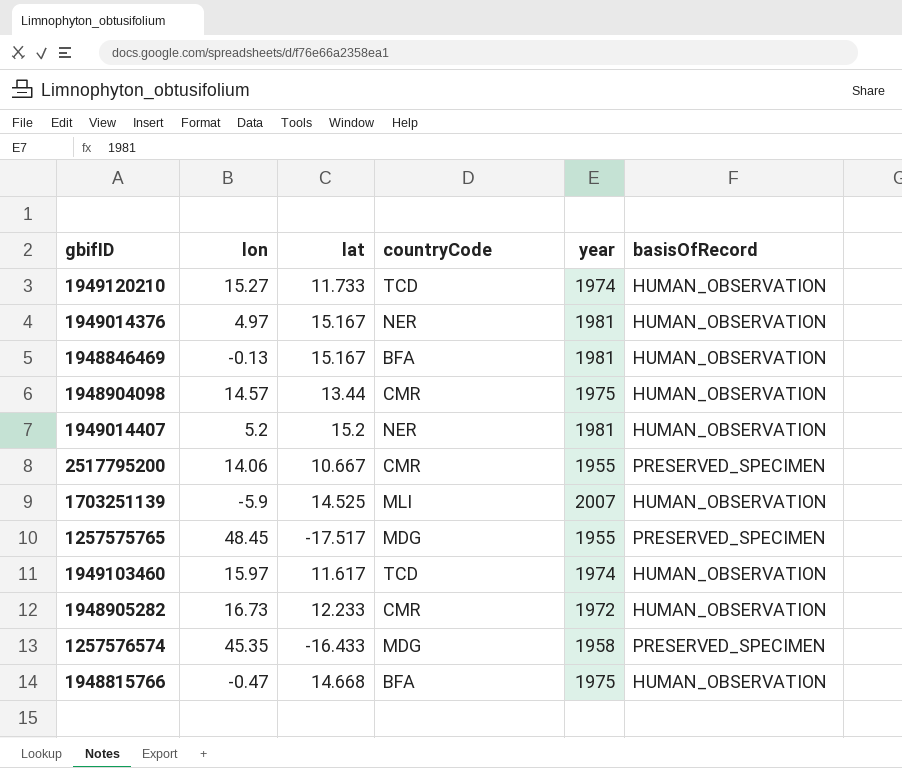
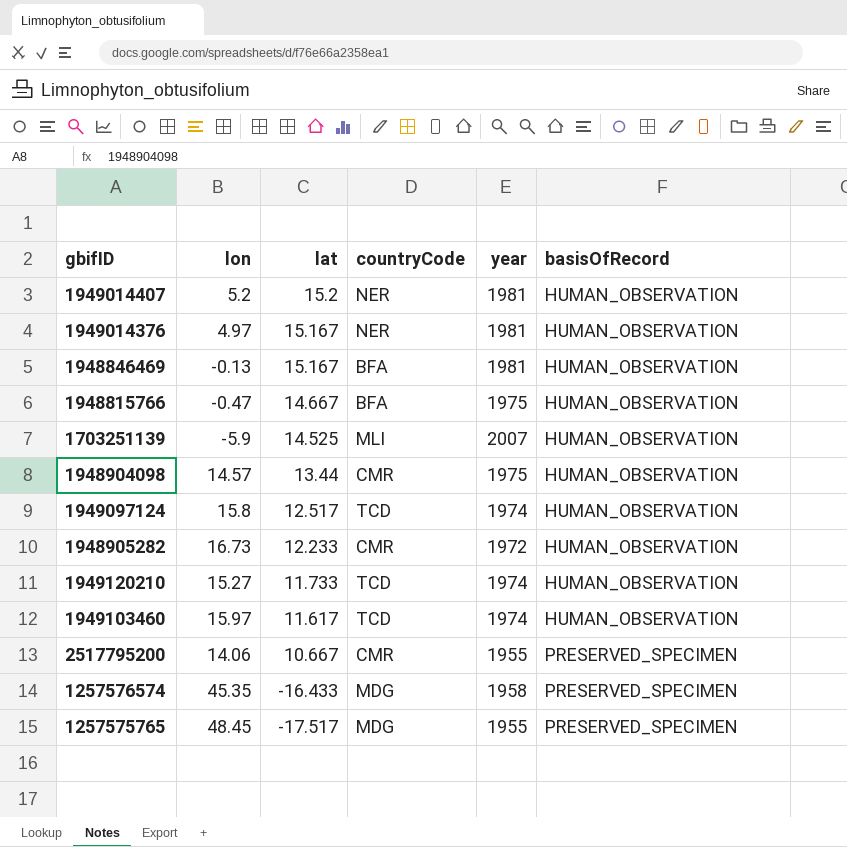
row order: none -> lat descending
1948815766 | lat: 14.668 -> 14.667
row 1949097124: none -> 15.8 | 12.517 | TCD | 1974 | HUMAN_OBSERVATION

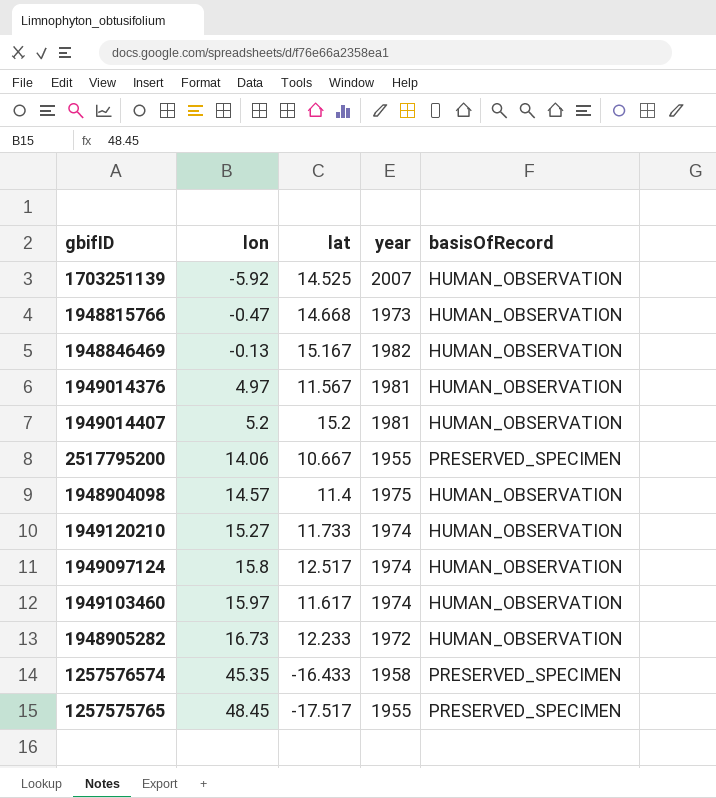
row order: lat descending -> lon ascending
column countryCode | position: 4 -> none
1703251139 | lon: -5.9 -> -5.92
1948815766 | lat: 14.667 -> 14.668
1948815766 | year: 1975 -> 1973
1948846469 | year: 1981 -> 1982
1949014376 | lat: 15.167 -> 11.567
1948904098 | lat: 13.44 -> 11.4

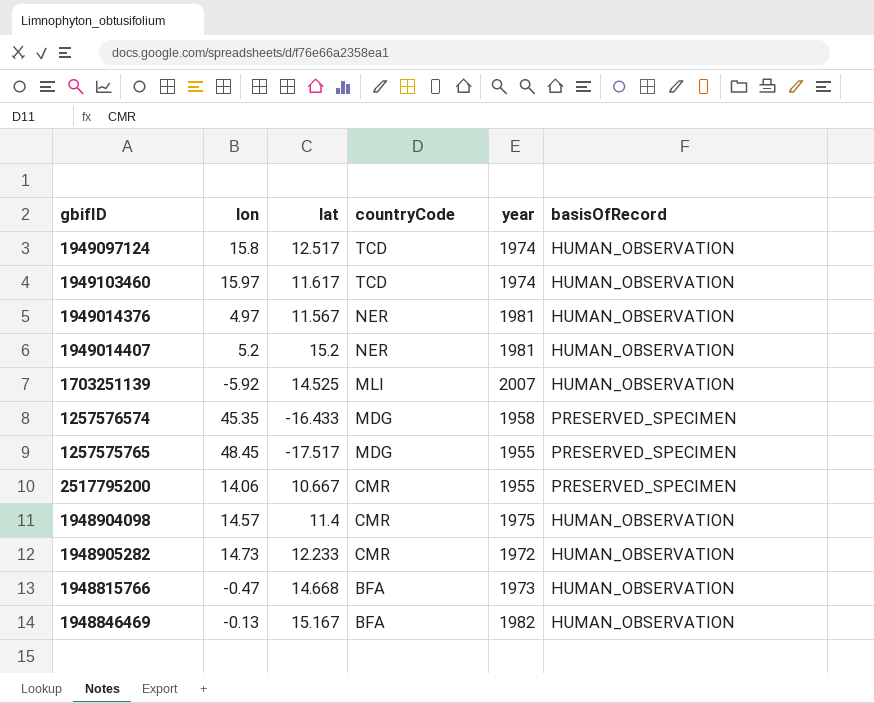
row order: lon ascending -> countryCode descending
column countryCode | position: none -> 4
row 1949120210: 15.27 | 11.733 | 1974 | HUMAN_OBSERVATION -> none
1948905282 | lon: 16.73 -> 14.73

